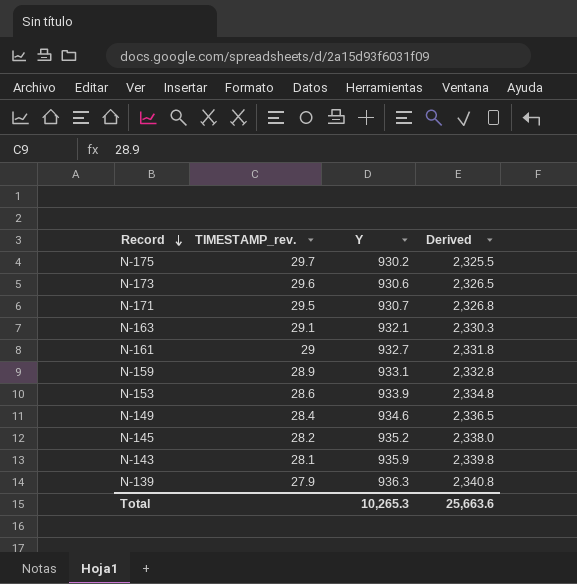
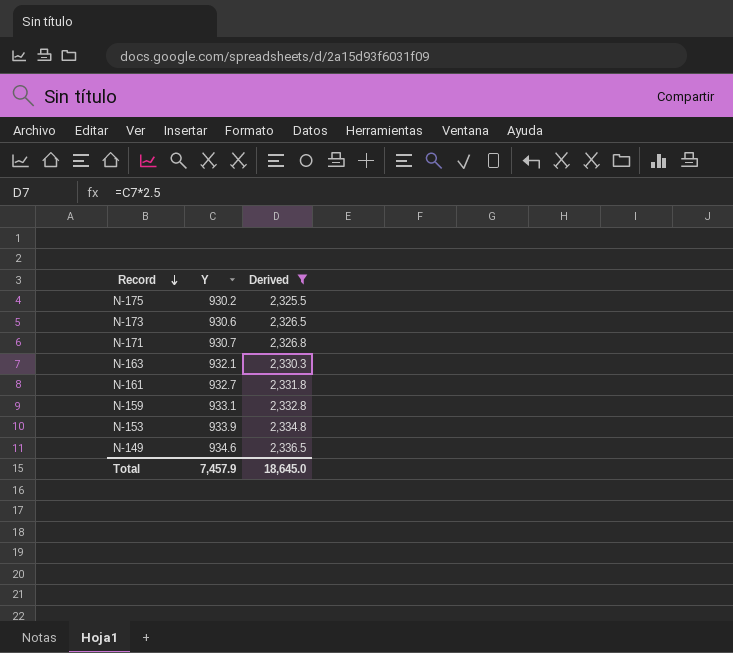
filter: none -> Derived <= 2,336.5
column TIMESTAMP_rev. | position: 2 -> none
Total | Y: 10,265.3 -> 7,457.9
Total | Derived: 25,663.6 -> 18,645.0

